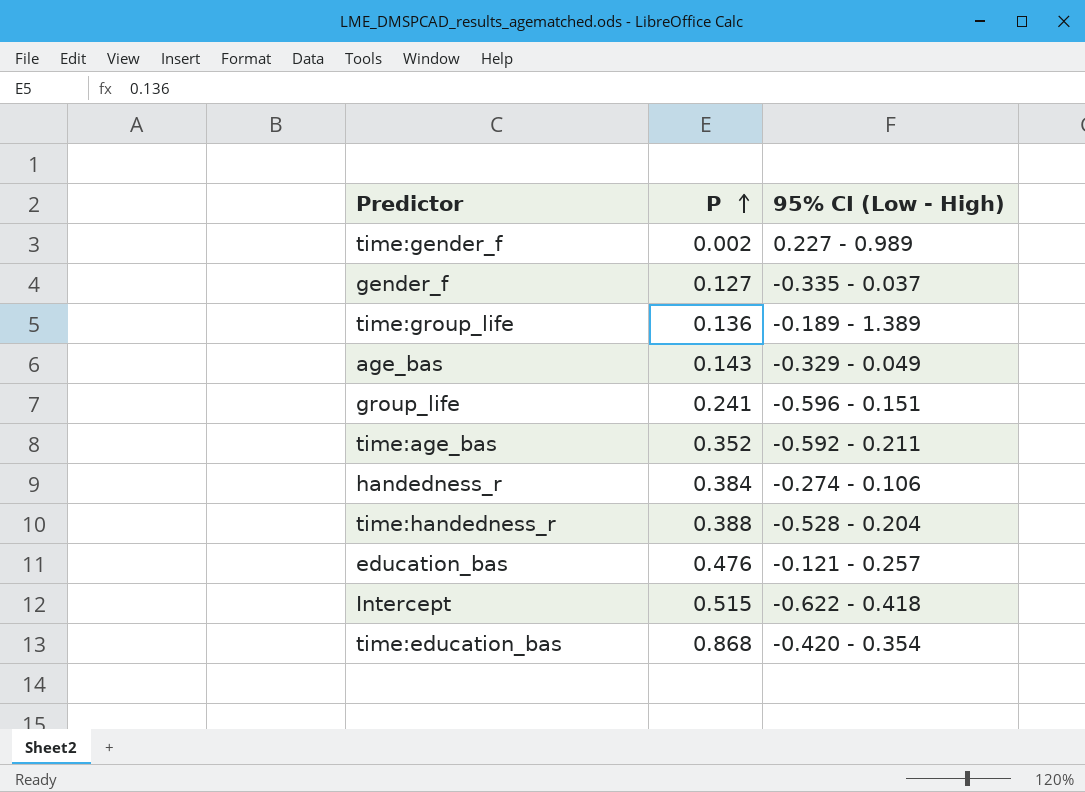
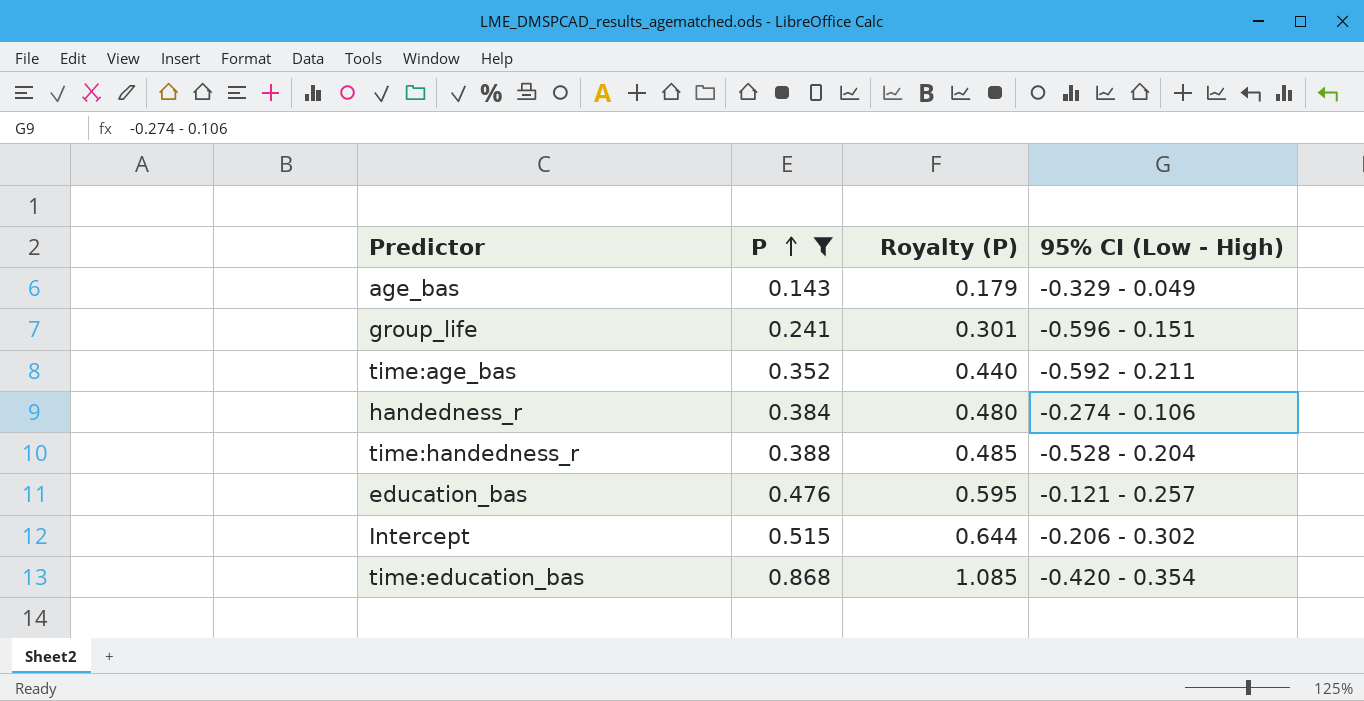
filter: none -> P >= 0.143
column Royalty (P) | formula: none -> [P] * 1.25
Intercept | 95% CI (Low - High): -0.622 - 0.418 -> -0.206 - 0.302

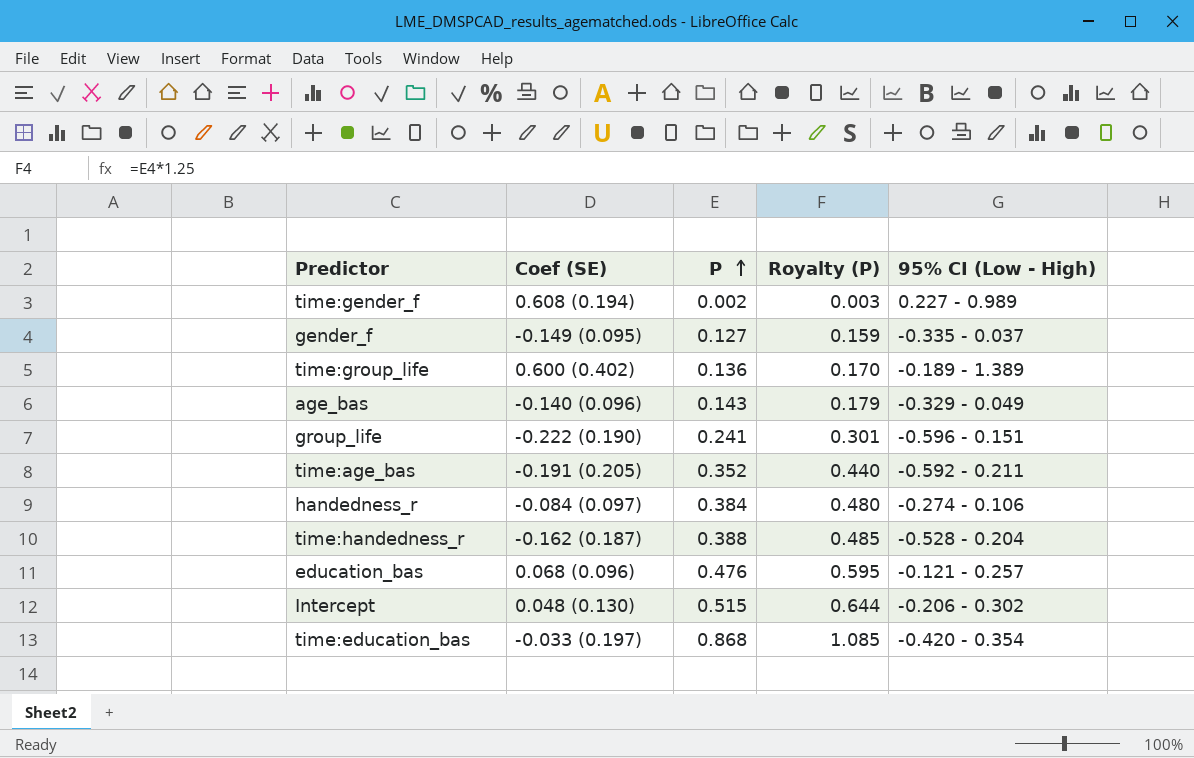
filter: P >= 0.143 -> none
column Coef (SE) | position: none -> 2

